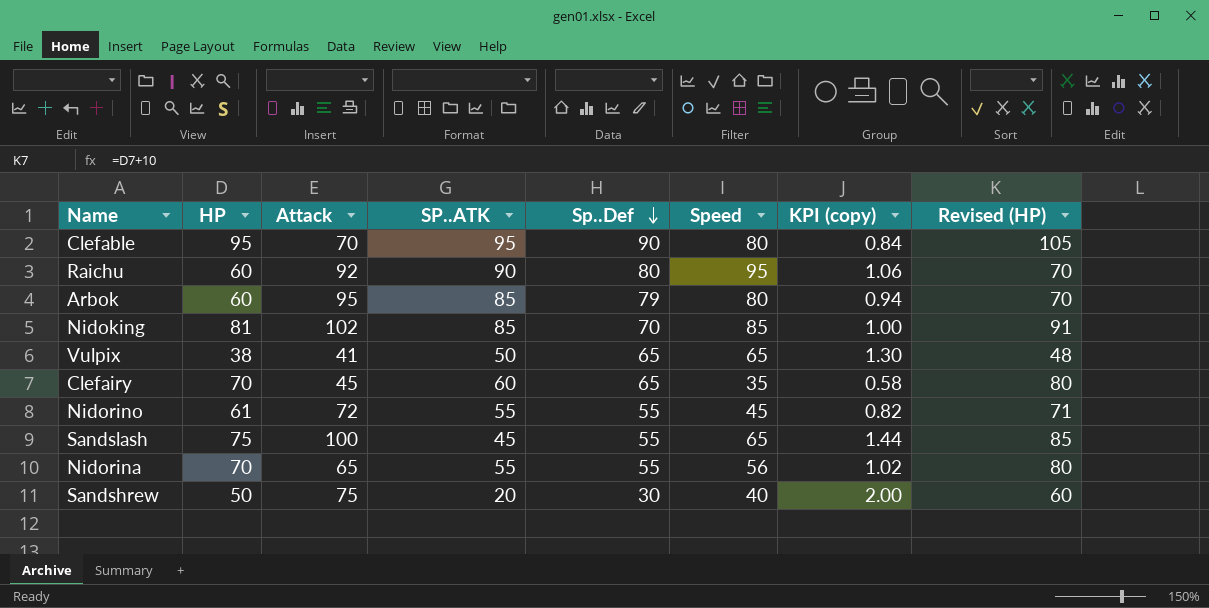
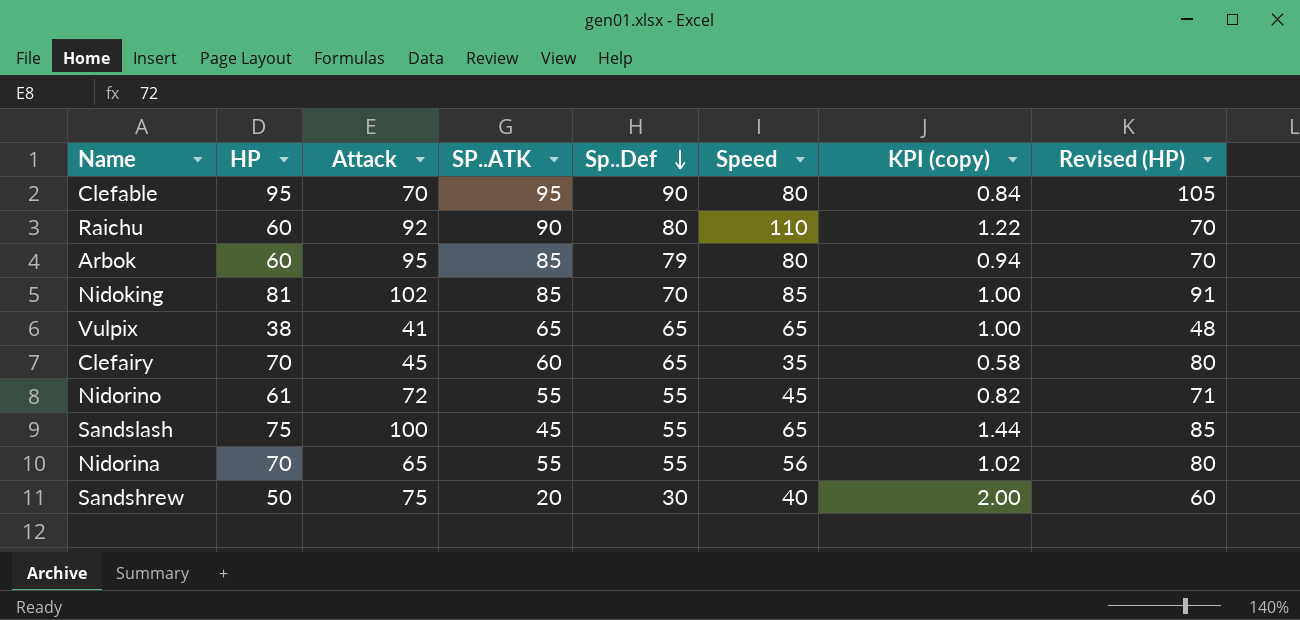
Raichu | Speed: 95 -> 110
Raichu | KPI (copy): 1.06 -> 1.22
Vulpix | SP..ATK: 50 -> 65
Vulpix | KPI (copy): 1.30 -> 1.00

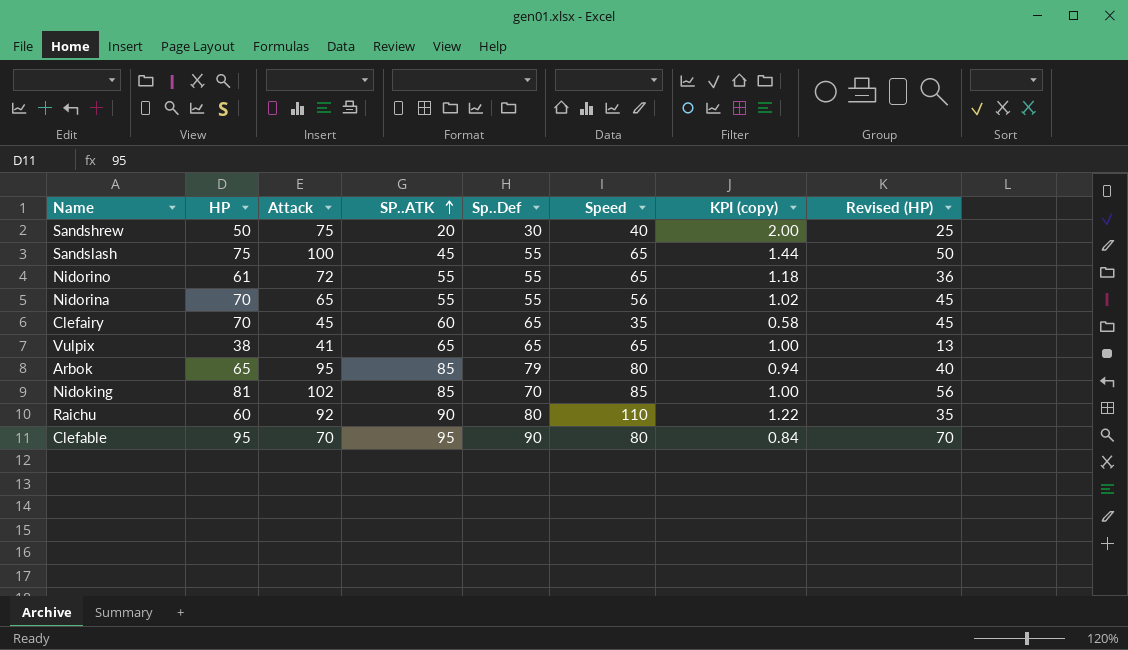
row order: Sp..Def descending -> SP..ATK ascending
column Revised (HP) | formula: [HP] + 10 -> [HP] - 25
Nidorino | Speed: 45 -> 65
Nidorino | KPI (copy): 0.82 -> 1.18
Arbok | HP: 60 -> 65

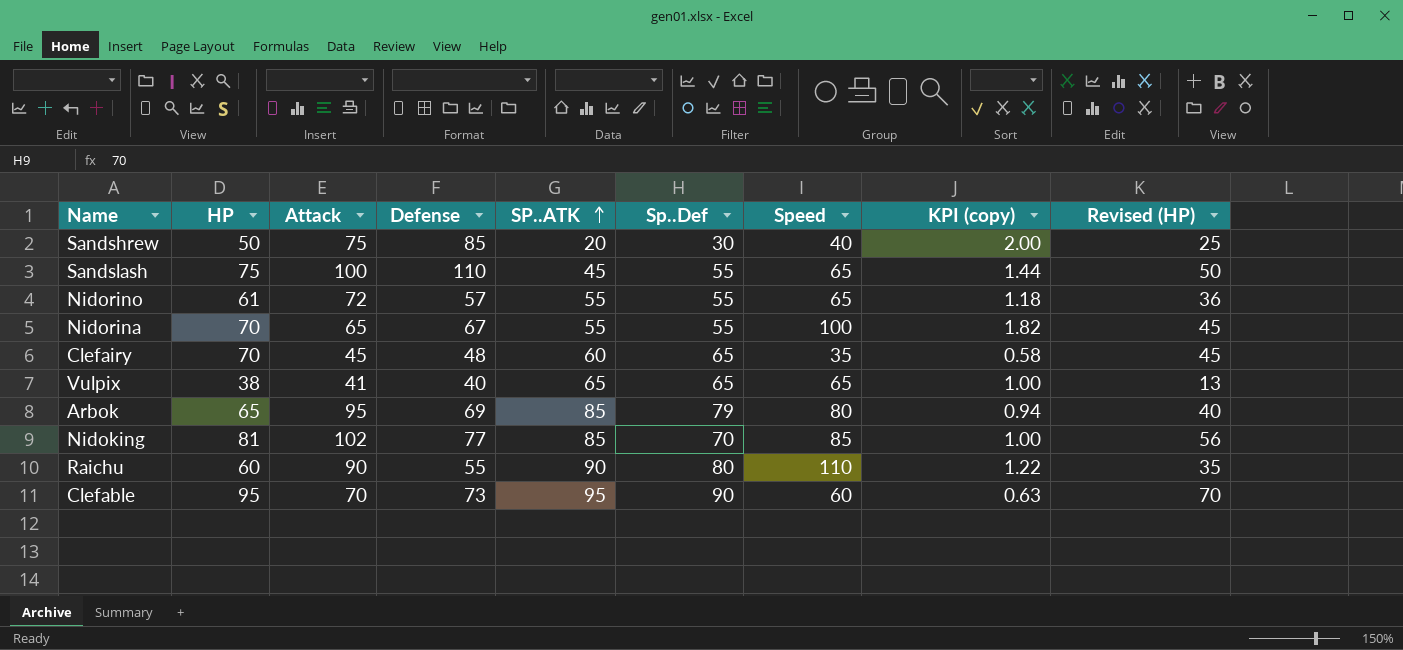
column Defense | position: none -> 4
Nidorina | Speed: 56 -> 100
Nidorina | KPI (copy): 1.02 -> 1.82
Raichu | Attack: 92 -> 90
Clefable | Speed: 80 -> 60
Clefable | KPI (copy): 0.84 -> 0.63

